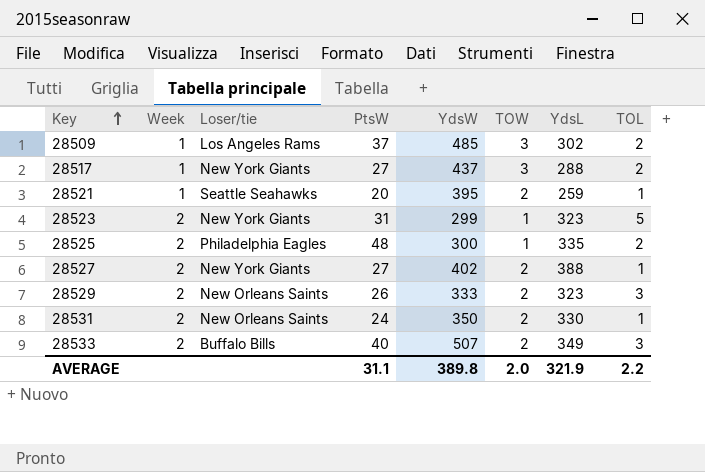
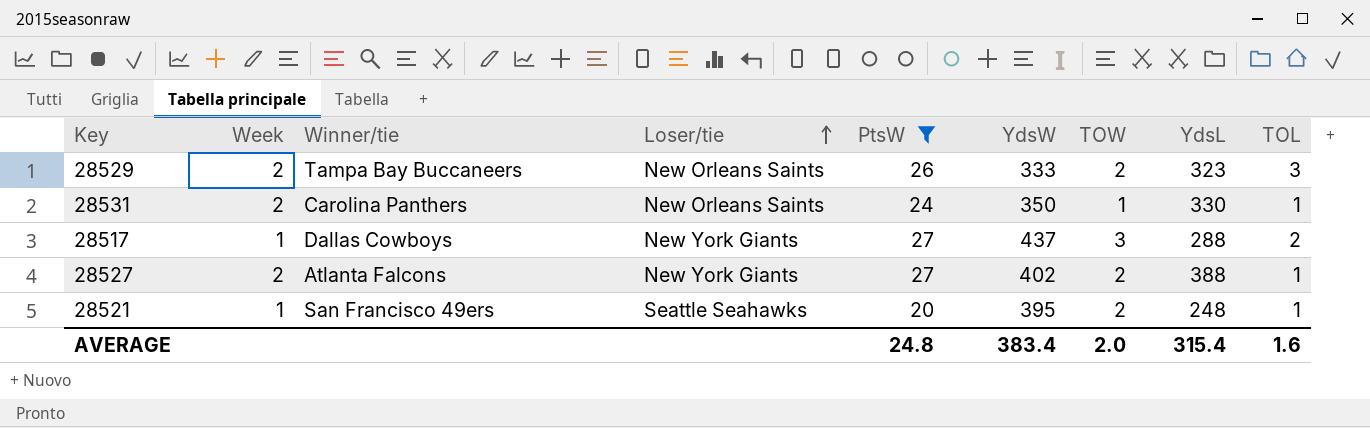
filter: none -> PtsW <= 27
row order: Key ascending -> Loser/tie ascending
column Winner/tie | position: none -> 3
28531 | TOW: 2 -> 1
28521 | YdsL: 259 -> 248
AVERAGE | PtsW: 31.1 -> 24.8
AVERAGE | YdsW: 389.8 -> 383.4
AVERAGE | YdsL: 321.9 -> 315.4
AVERAGE | TOL: 2.2 -> 1.6

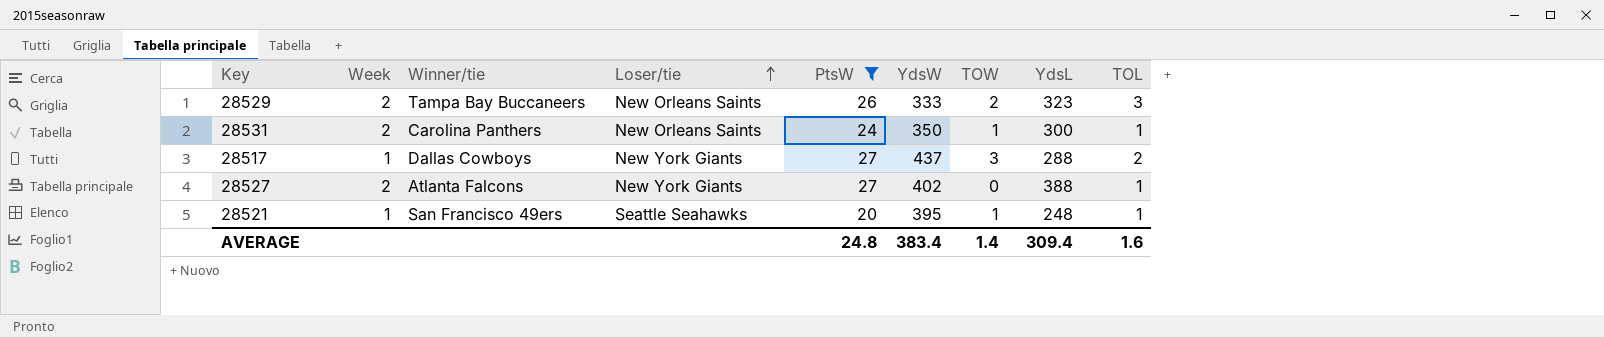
28531 | YdsL: 330 -> 300
28527 | TOW: 2 -> 0
28521 | TOW: 2 -> 1
AVERAGE | TOW: 2.0 -> 1.4
AVERAGE | YdsL: 315.4 -> 309.4

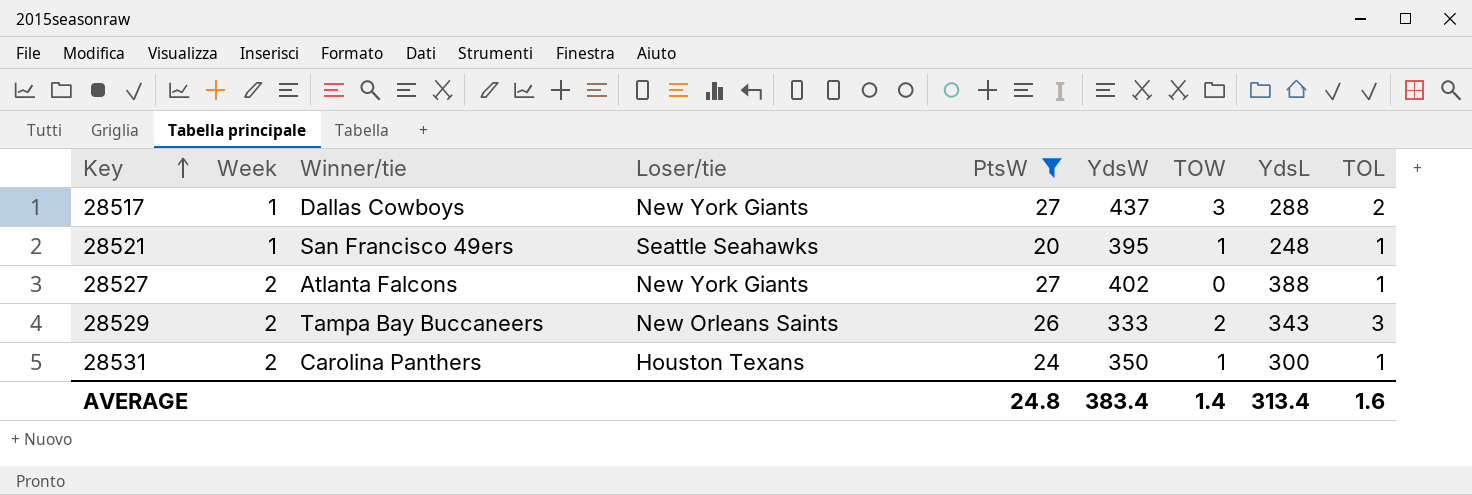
row order: Loser/tie ascending -> Key ascending
28529 | YdsL: 323 -> 343
28531 | Loser/tie: New Orleans Saints -> Houston Texans
AVERAGE | YdsL: 309.4 -> 313.4

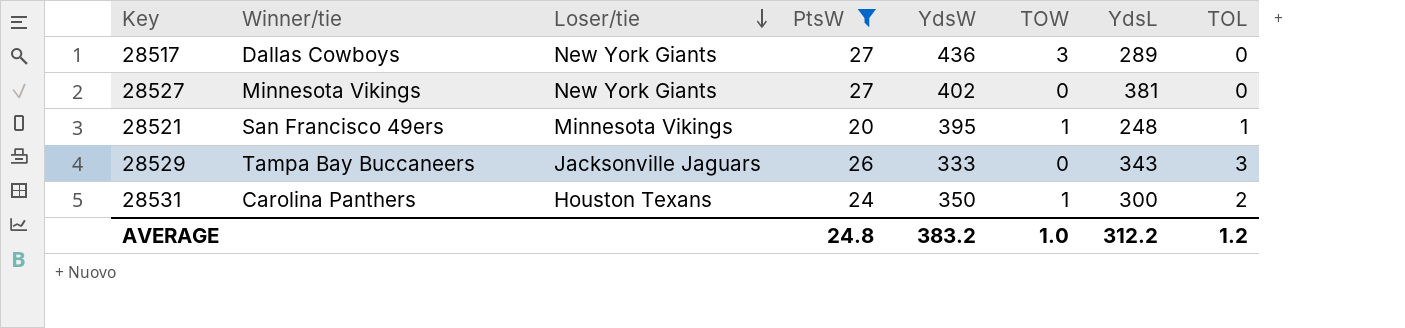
row order: Key ascending -> Loser/tie descending
column Week | position: 2 -> none
28517 | YdsW: 437 -> 436
28517 | YdsL: 288 -> 289
28517 | TOL: 2 -> 0
28527 | Winner/tie: Atlanta Falcons -> Minnesota Vikings
28527 | YdsL: 388 -> 381
28527 | TOL: 1 -> 0
28521 | Loser/tie: Seattle Seahawks -> Minnesota Vikings
28529 | Loser/tie: New Orleans Saints -> Jacksonville Jaguars
28529 | TOW: 2 -> 0
28531 | TOL: 1 -> 2
AVERAGE | YdsW: 383.4 -> 383.2
AVERAGE | TOW: 1.4 -> 1.0
AVERAGE | YdsL: 313.4 -> 312.2
AVERAGE | TOL: 1.6 -> 1.2

